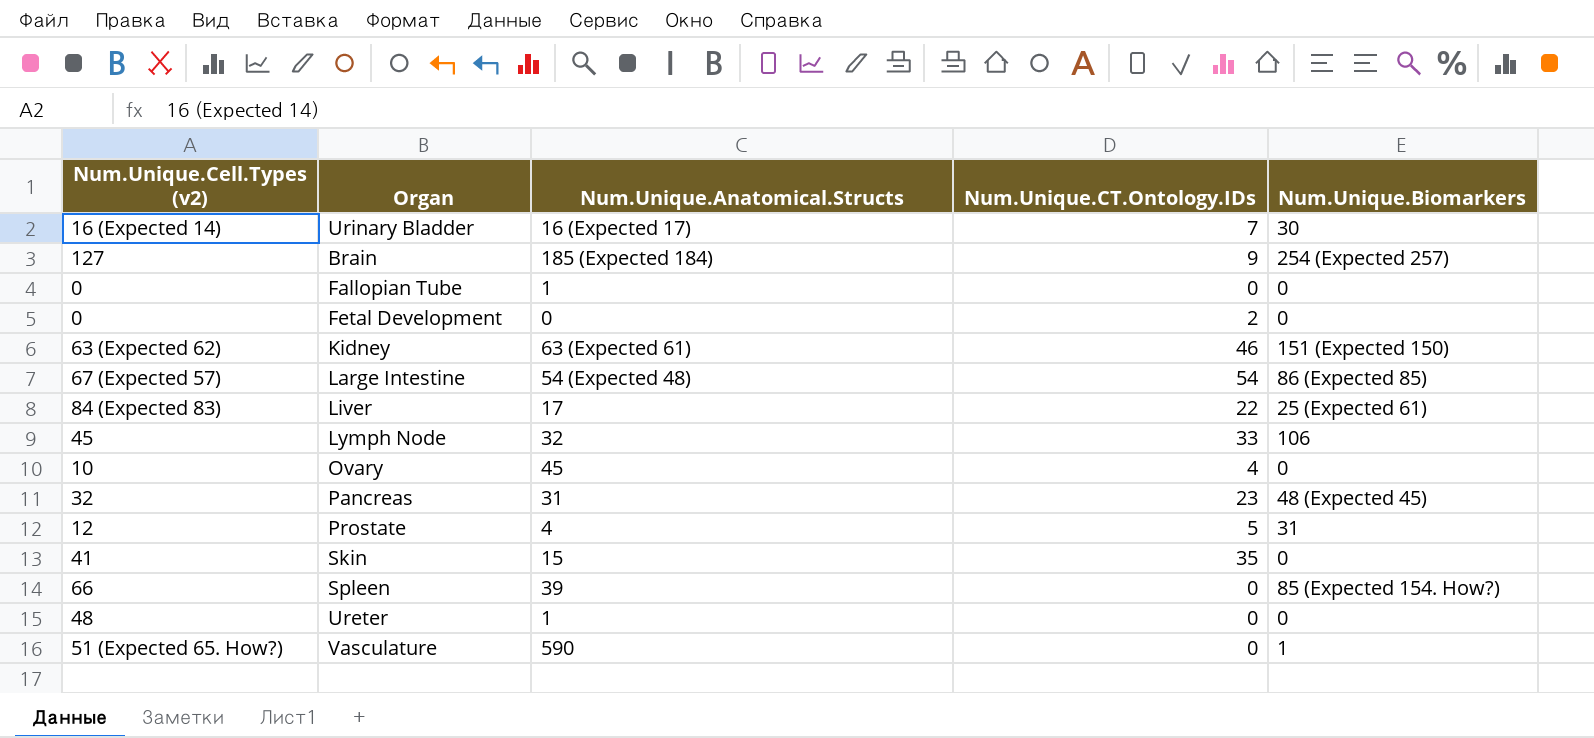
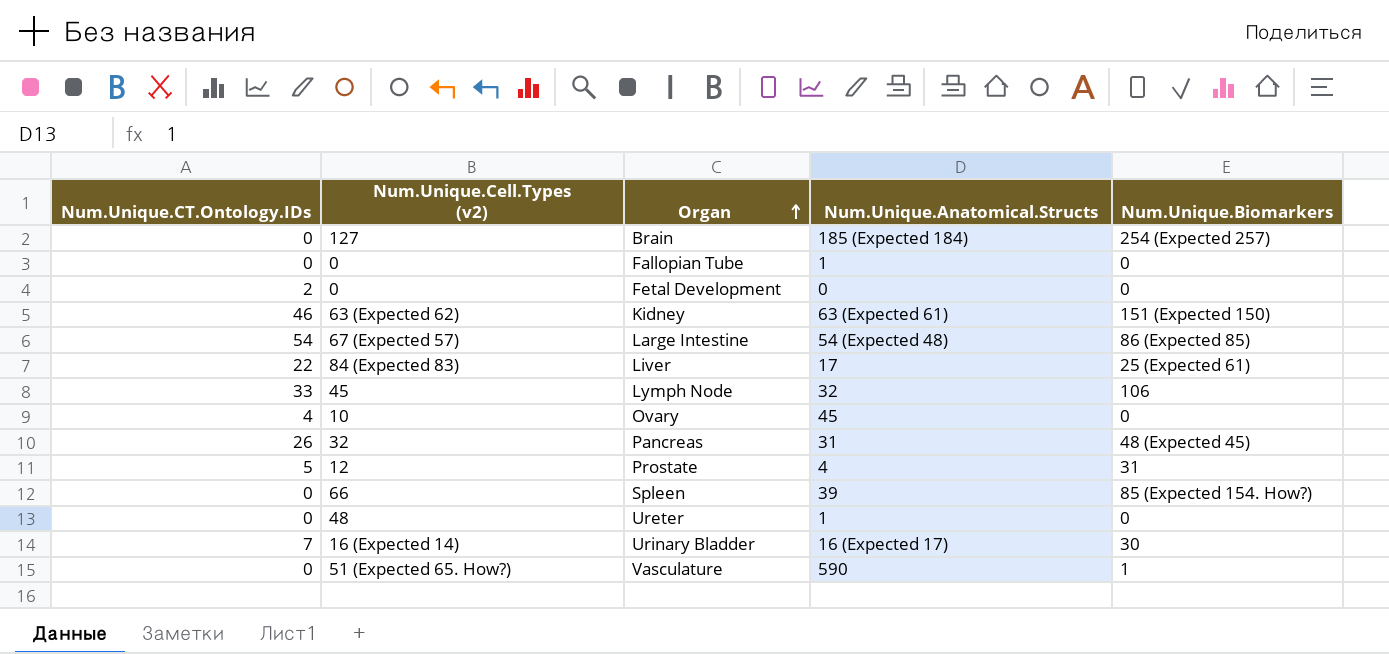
row order: none -> Organ ascending
column Num.Unique.CT.Ontology.IDs | position: 4 -> 1
row Skin: 41 | 15 | 35 | 0 -> none
Brain | Num.Unique.CT.Ontology.IDs: 9 -> 0
Pancreas | Num.Unique.CT.Ontology.IDs: 23 -> 26

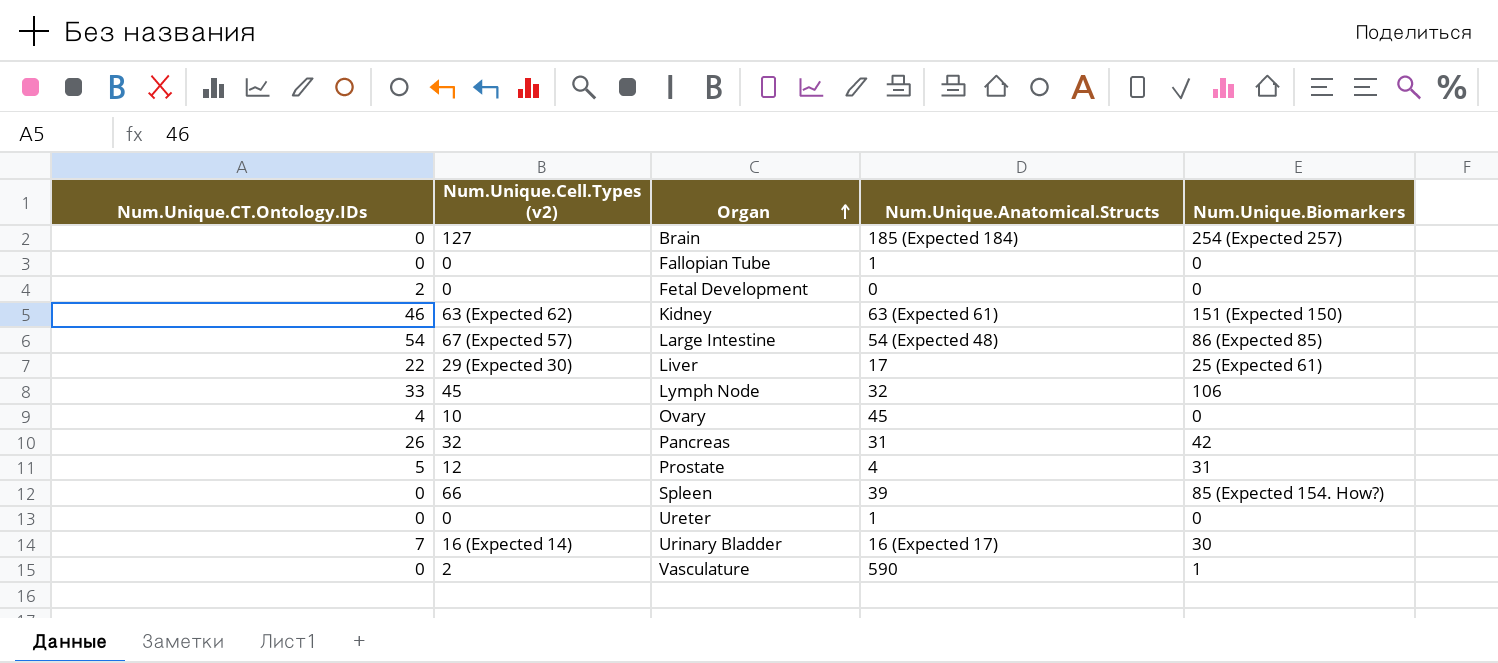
Liver | Num.Unique.Cell.Types (v2): 84 (Expected 83) -> 29 (Expected 30)
Pancreas | Num.Unique.Biomarkers: 48 (Expected 45) -> 42
Ureter | Num.Unique.Cell.Types (v2): 48 -> 0
Vasculature | Num.Unique.Cell.Types (v2): 51 (Expected 65. How?) -> 2

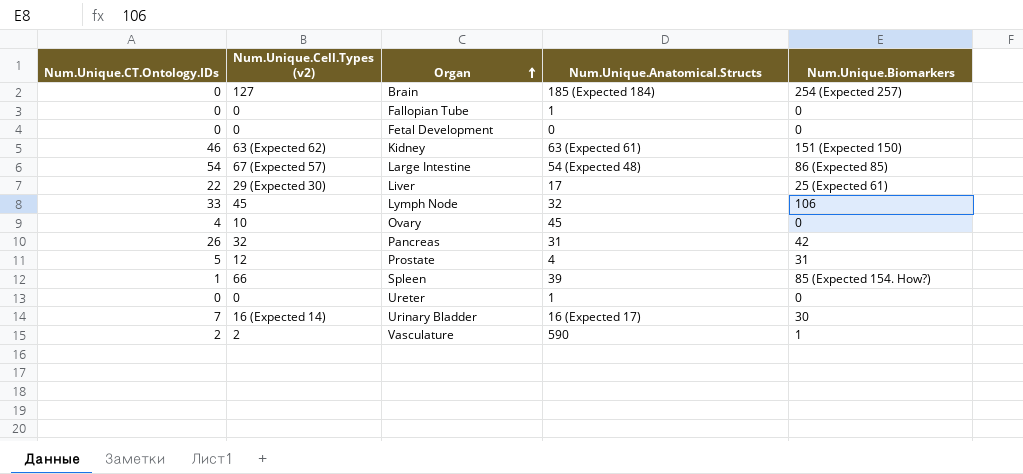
Fetal Development | Num.Unique.CT.Ontology.IDs: 2 -> 0
Spleen | Num.Unique.CT.Ontology.IDs: 0 -> 1
Vasculature | Num.Unique.CT.Ontology.IDs: 0 -> 2

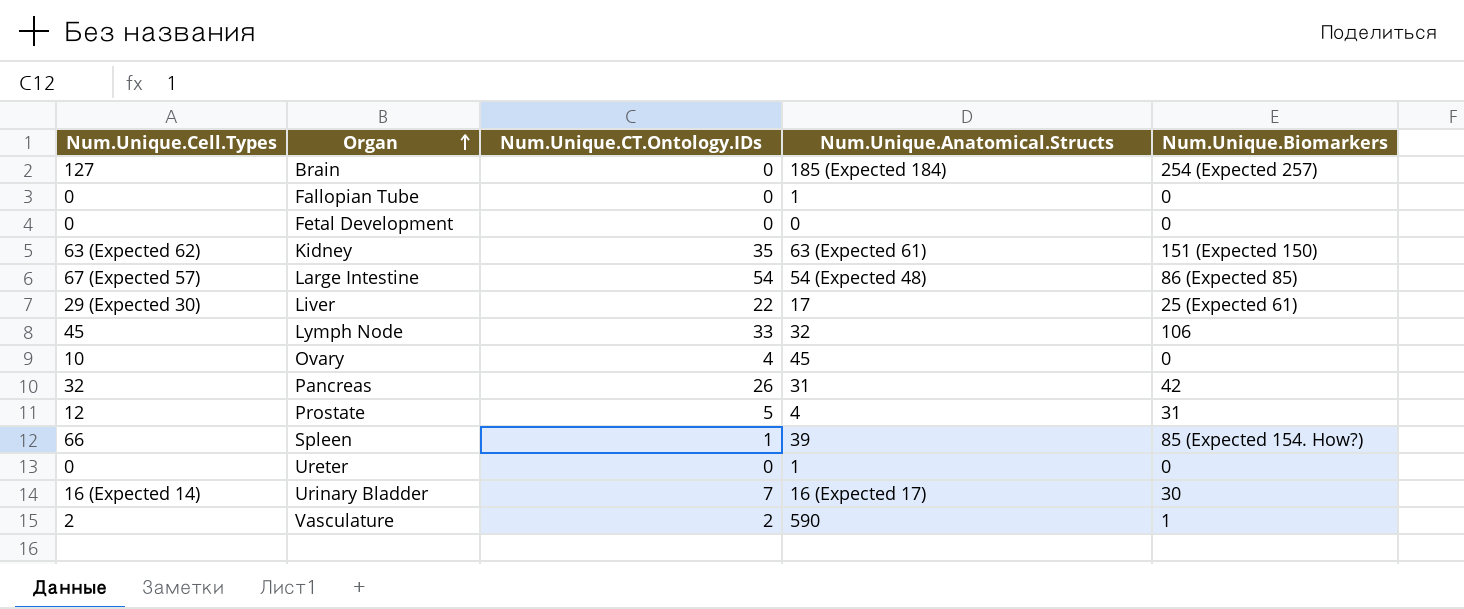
column name: Num.Unique.Cell.Types (v2) -> Num.Unique.Cell.Types
column Num.Unique.CT.Ontology.IDs | position: 1 -> 3
Kidney | Num.Unique.CT.Ontology.IDs: 46 -> 35

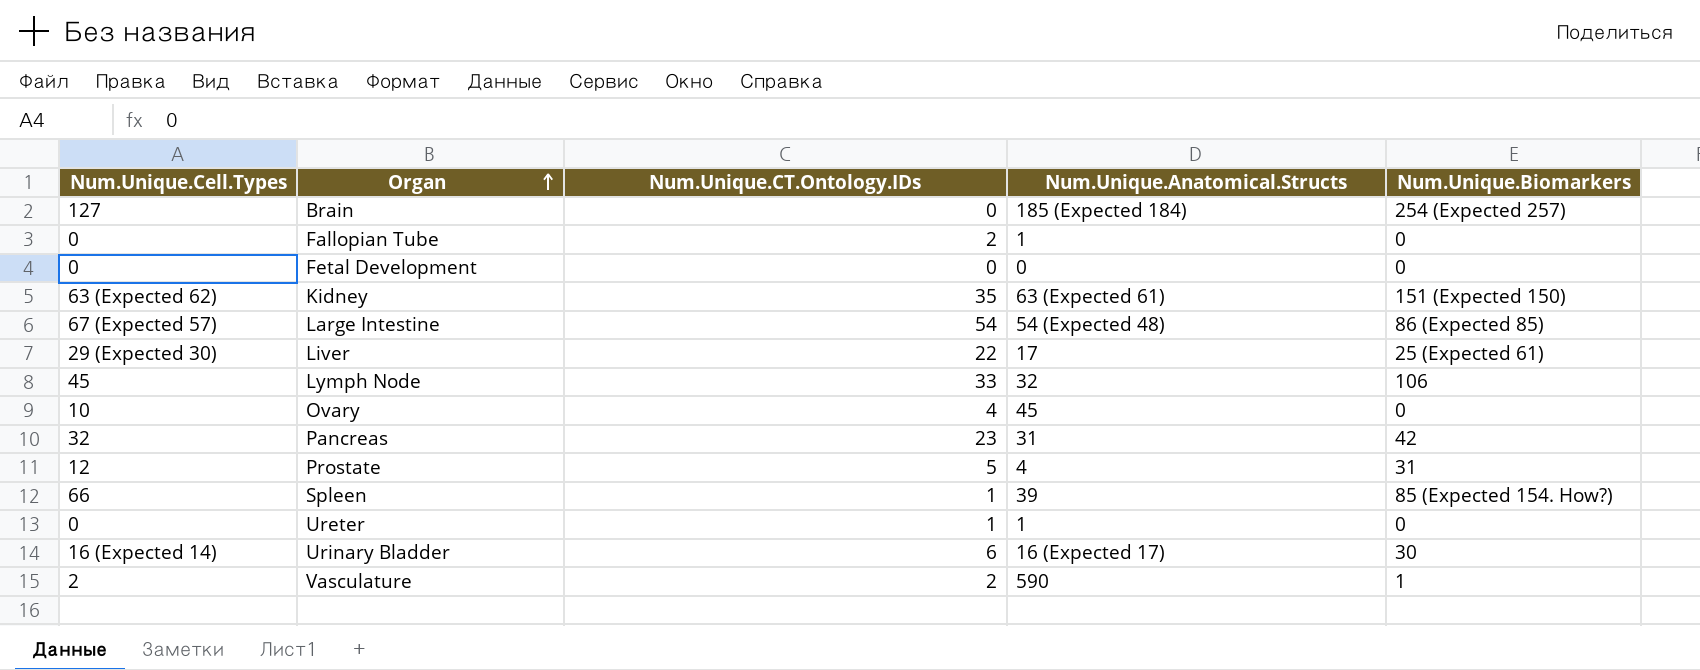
Fallopian Tube | Num.Unique.CT.Ontology.IDs: 0 -> 2
Pancreas | Num.Unique.CT.Ontology.IDs: 26 -> 23
Ureter | Num.Unique.CT.Ontology.IDs: 0 -> 1
Urinary Bladder | Num.Unique.CT.Ontology.IDs: 7 -> 6

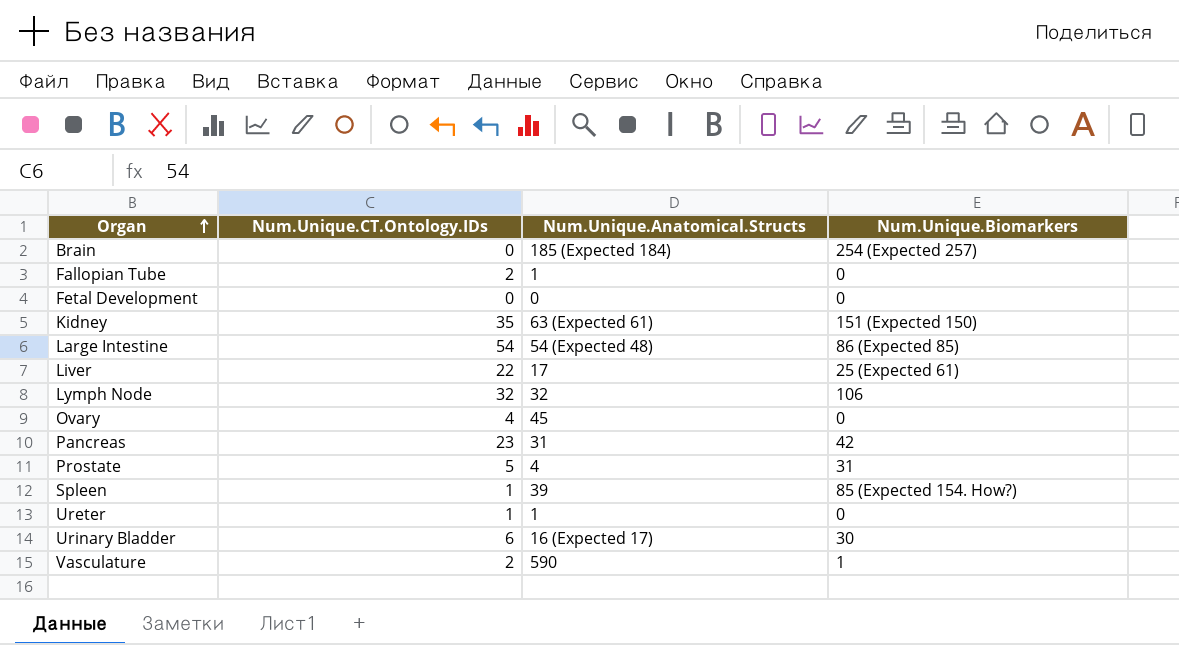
column Num.Unique.Cell.Types | position: 1 -> none
Lymph Node | Num.Unique.CT.Ontology.IDs: 33 -> 32

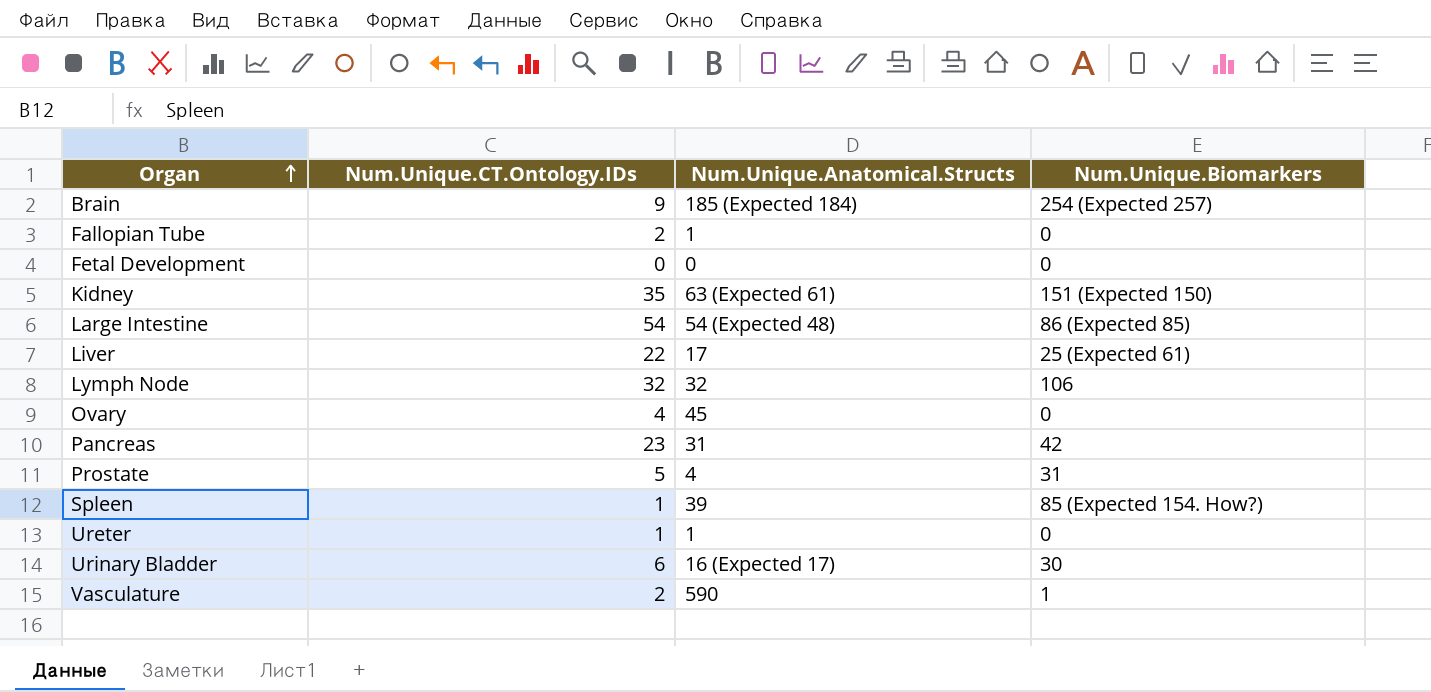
Brain | Num.Unique.CT.Ontology.IDs: 0 -> 9

